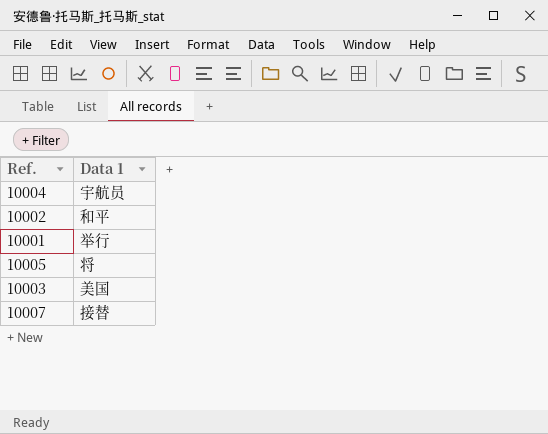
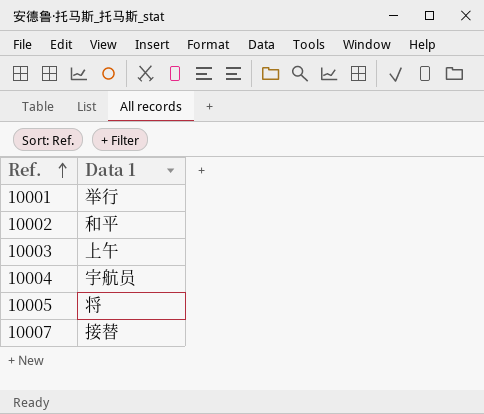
row order: none -> Ref. ascending
10003 | Data 1: 美国 -> 上午

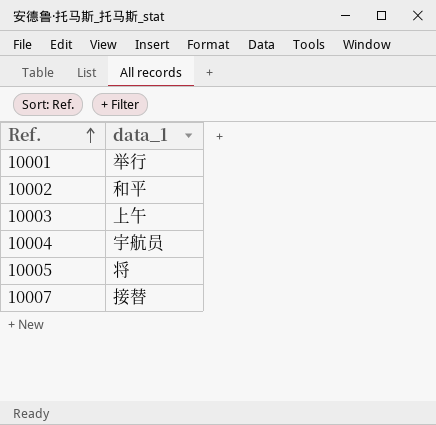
column name: Data 1 -> data_1

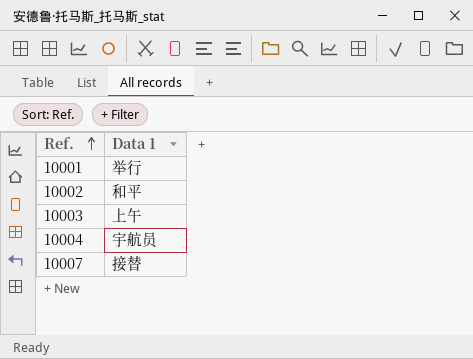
column name: data_1 -> Data 1
row 10005: 将 -> none

